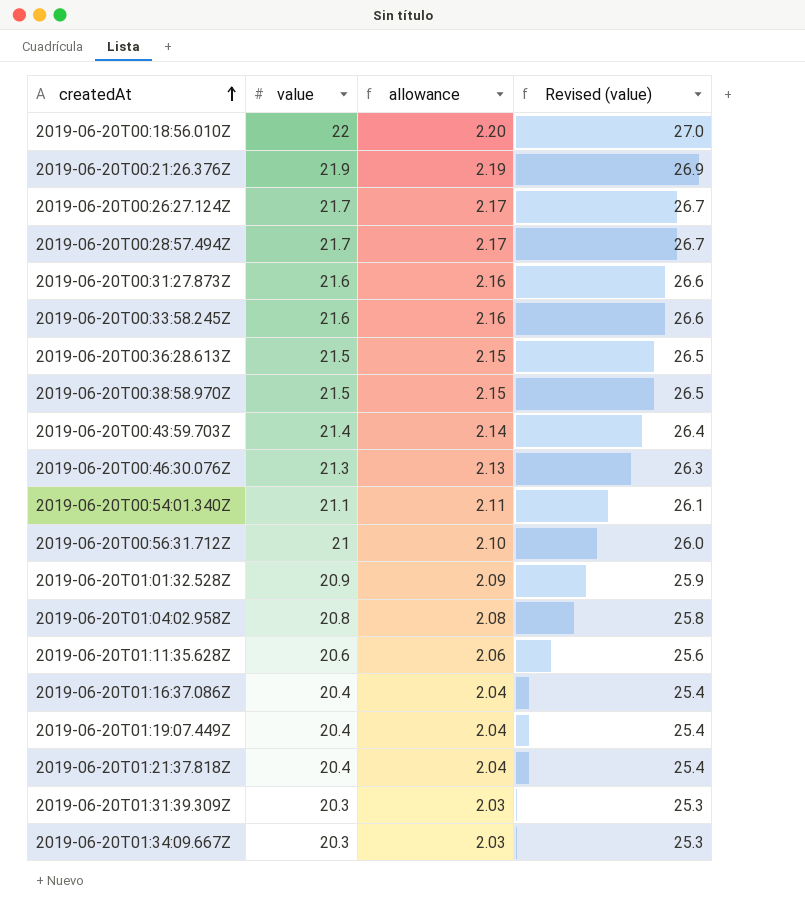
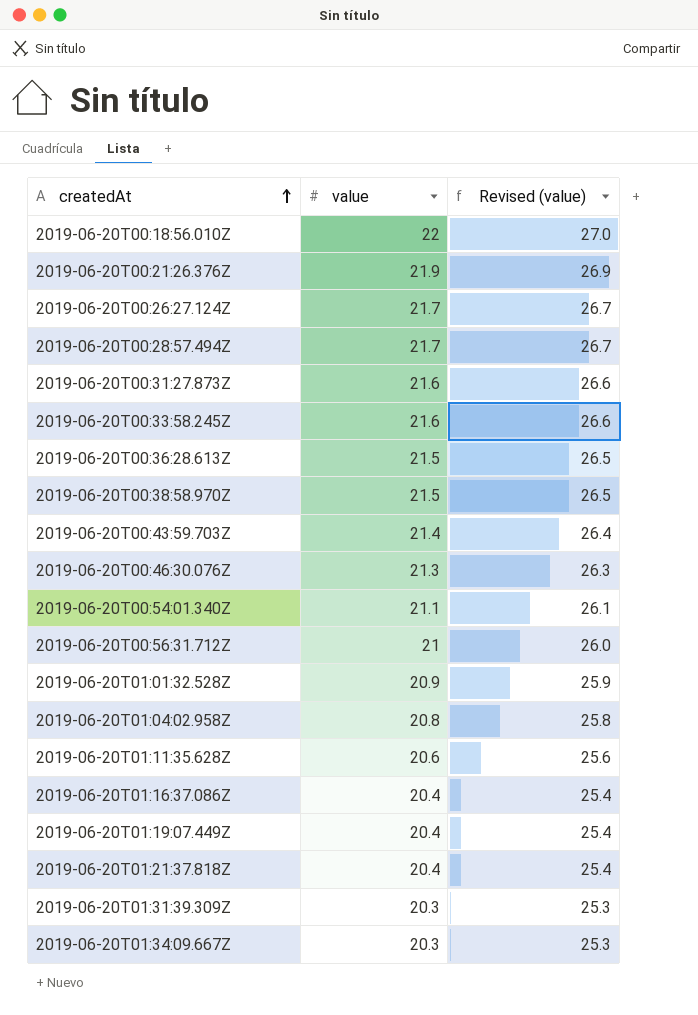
column allowance | formula: [value] * 0.1 -> none

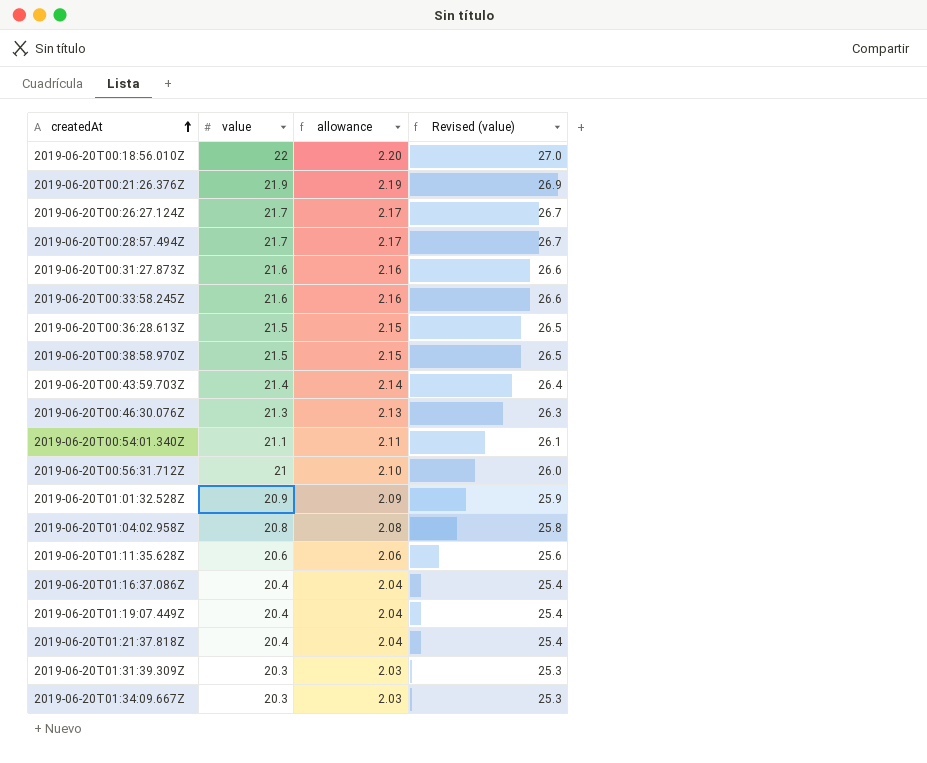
column allowance | formula: none -> [value] * 0.1

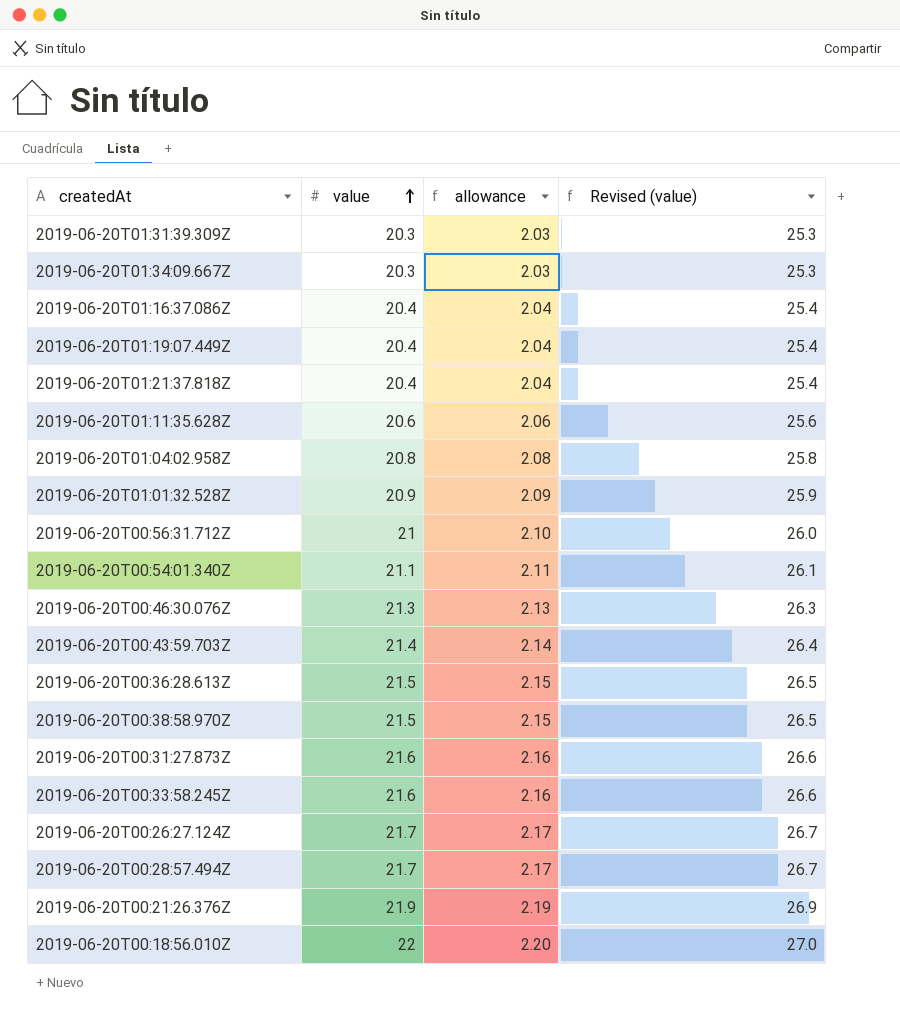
row order: createdAt ascending -> value ascending

